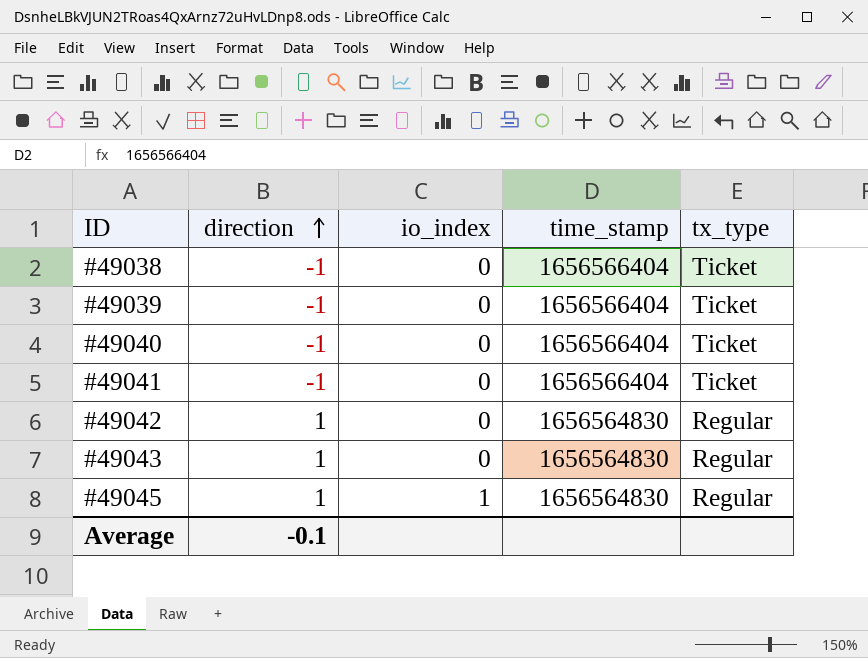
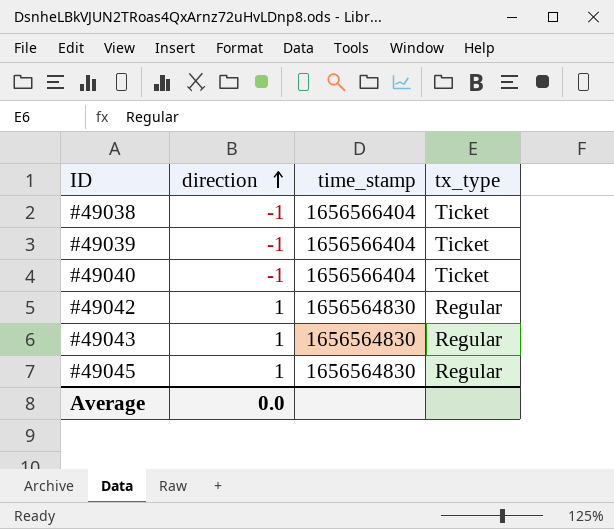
column io_index | position: 3 -> none
row #49041: -1 | 0 | 1656566404 | Ticket -> none
Average | direction: -0.1 -> 0.0

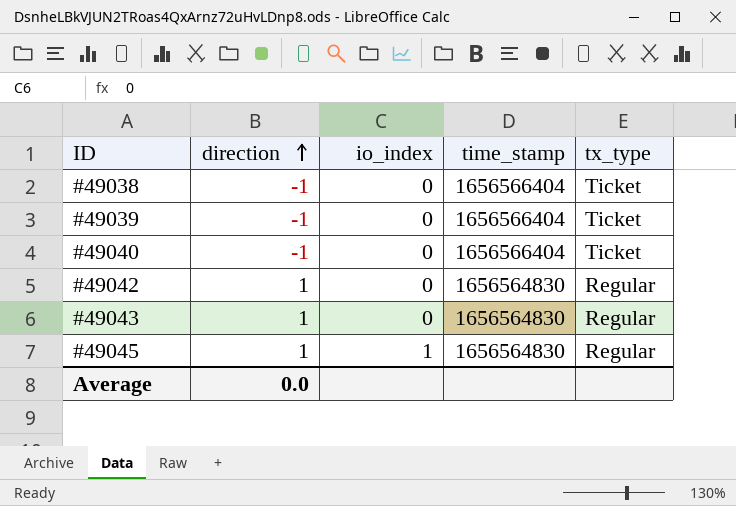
column io_index | position: none -> 3

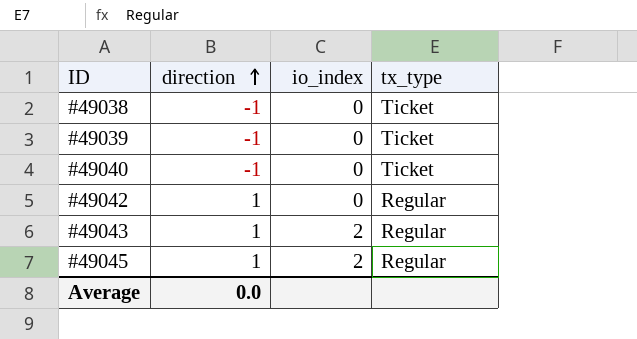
column time_stamp | position: 4 -> none
#49043 | io_index: 0 -> 2
#49045 | io_index: 1 -> 2

